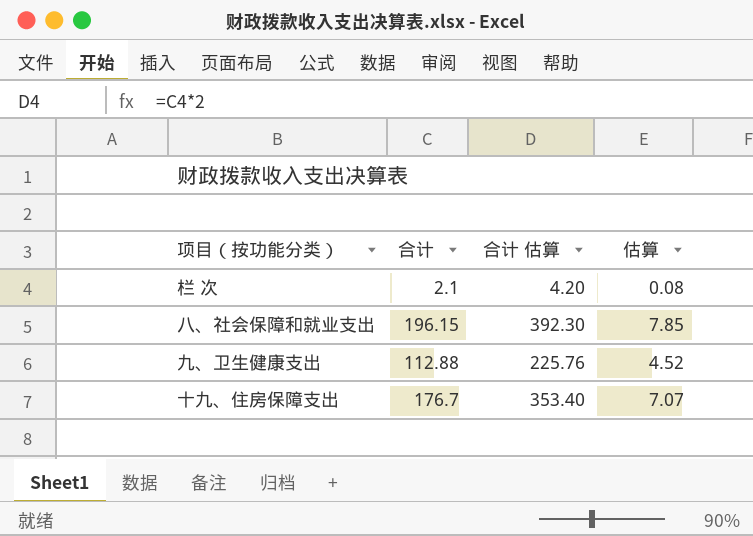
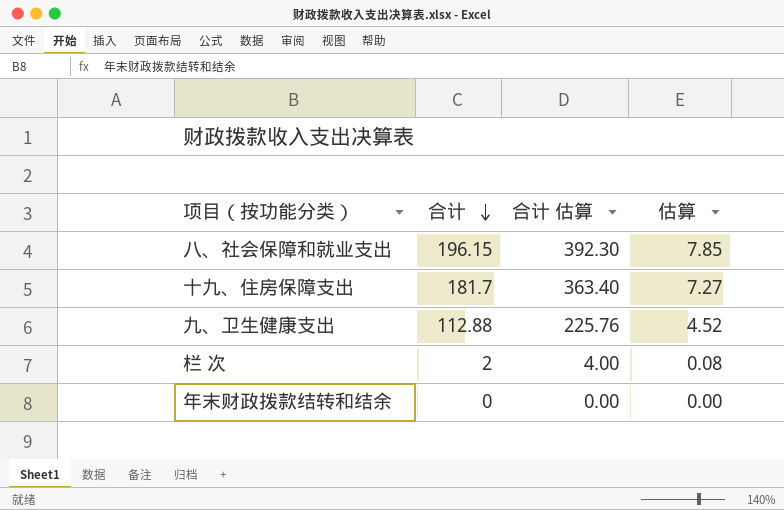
row order: none -> 合计 descending
十九、住房保障支出 | 合计: 176.7 -> 181.7
十九、住房保障支出 | 合计 估算: 353.40 -> 363.40
十九、住房保障支出 | 估算: 7.07 -> 7.27
栏 次 | 合计: 2.1 -> 2
栏 次 | 合计 估算: 4.20 -> 4.00
row 年末财政拨款结转和结余: none -> 0 | 0.00 | 0.00

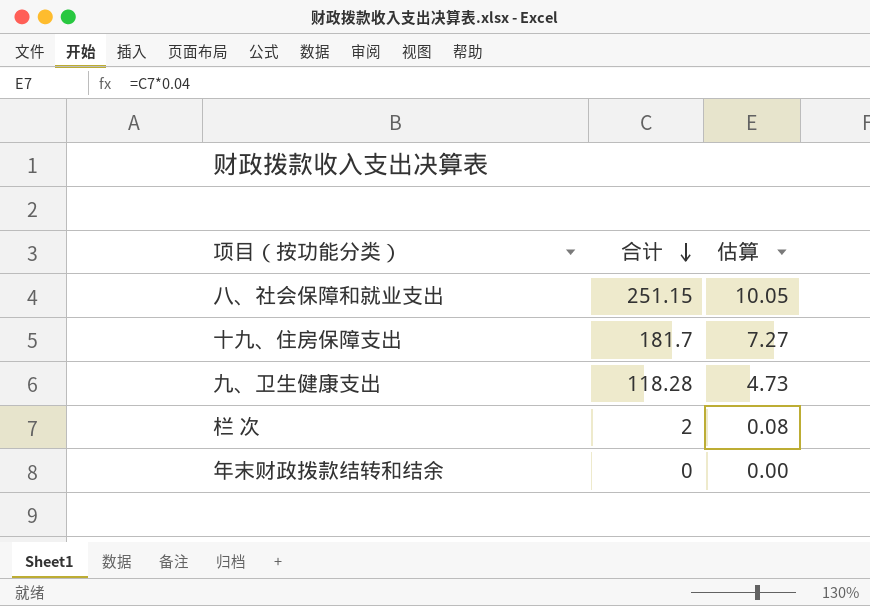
column 合计 估算 | formula: [合计] * 2 -> none
八、社会保障和就业支出 | 合计: 196.15 -> 251.15
八、社会保障和就业支出 | 估算: 7.85 -> 10.05
九、卫生健康支出 | 合计: 112.88 -> 118.28
九、卫生健康支出 | 估算: 4.52 -> 4.73

